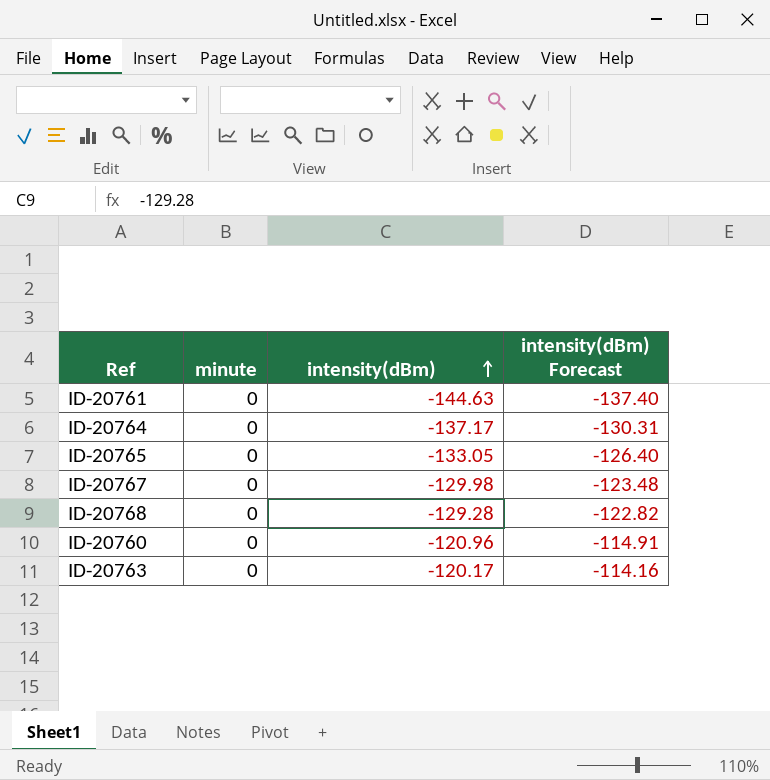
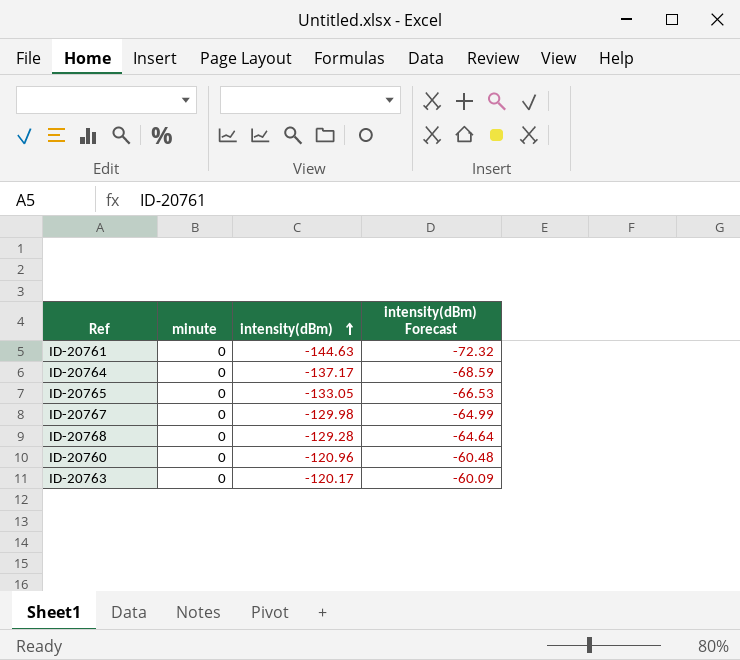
column intensity(dBm) Forecast | formula: [intensity(dBm)] * 0.95 -> [intensity(dBm)] * 0.5

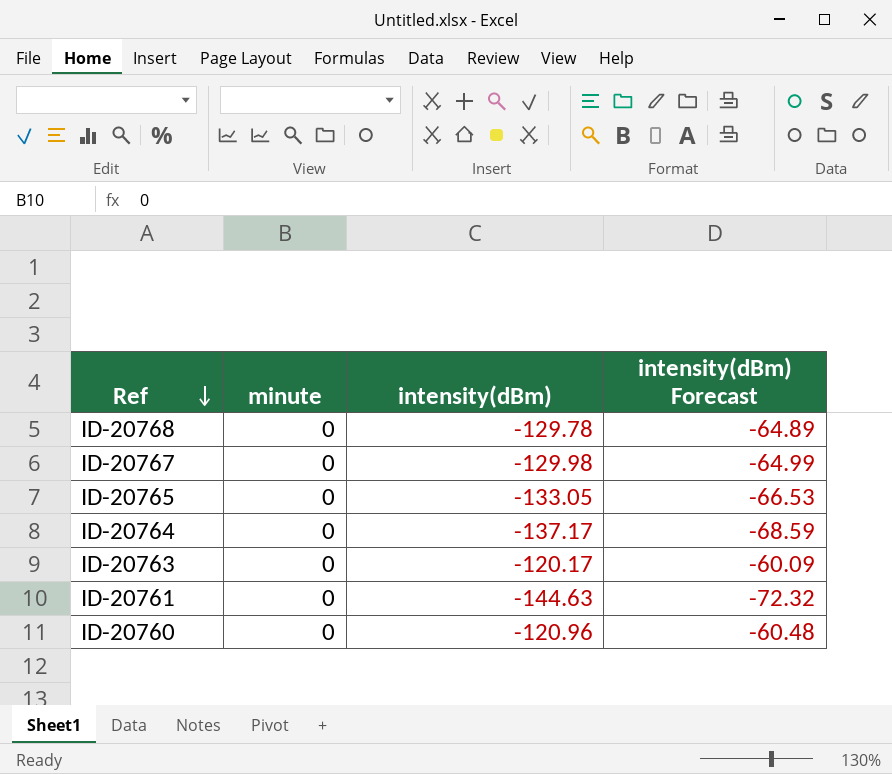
row order: intensity(dBm) ascending -> Ref descending
ID-20768 | intensity(dBm): -129.28 -> -129.78
ID-20768 | intensity(dBm) Forecast: -64.64 -> -64.89

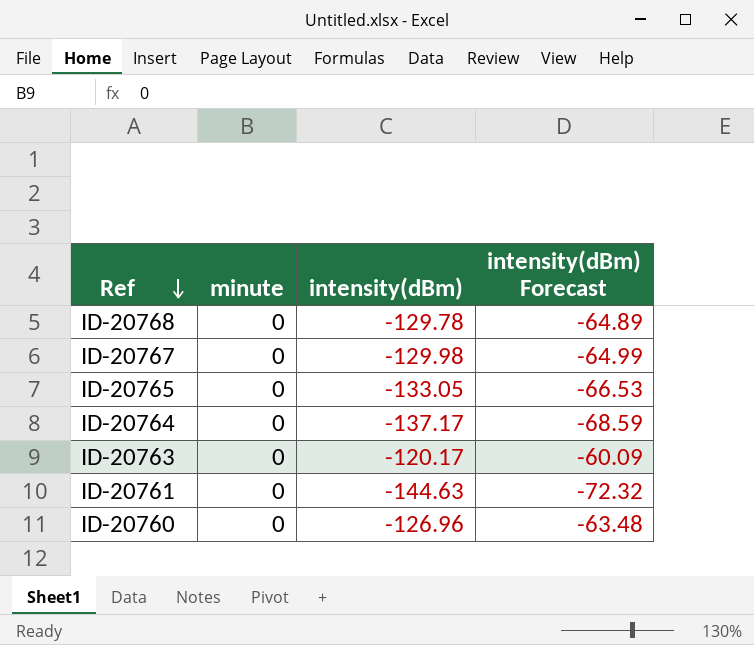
ID-20760 | intensity(dBm): -120.96 -> -126.96
ID-20760 | intensity(dBm) Forecast: -60.48 -> -63.48

